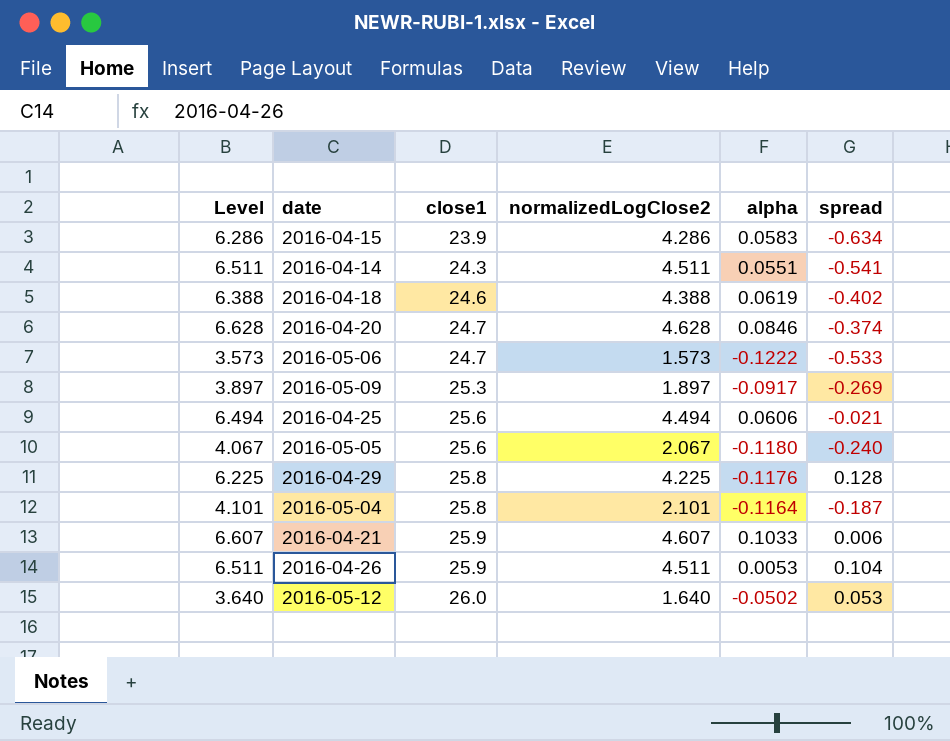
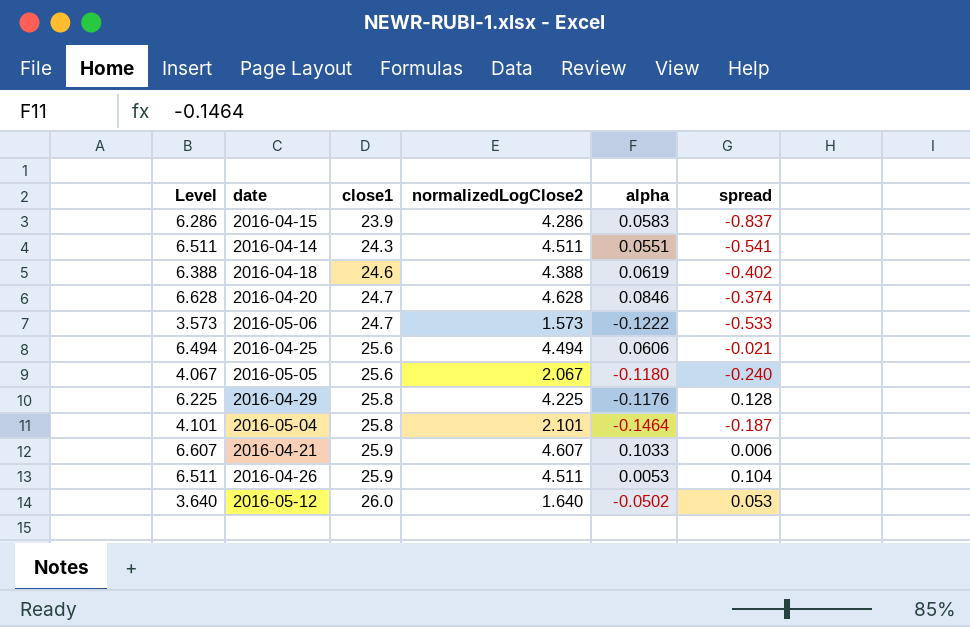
row 2016-05-09: 3.897 | 25.3 | 1.897 | -0.0917 | -0.269 -> none
2016-04-15 | spread: -0.634 -> -0.837
2016-05-04 | alpha: -0.1164 -> -0.1464

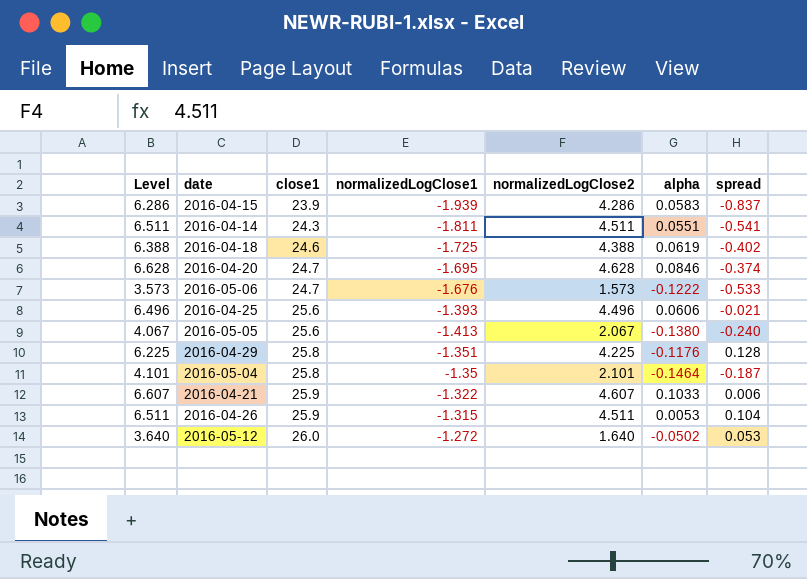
column normalizedLogClose1 | position: none -> 4
2016-04-25 | Level: 6.494 -> 6.496
2016-04-25 | normalizedLogClose2: 4.494 -> 4.496
2016-05-05 | alpha: -0.1180 -> -0.1380

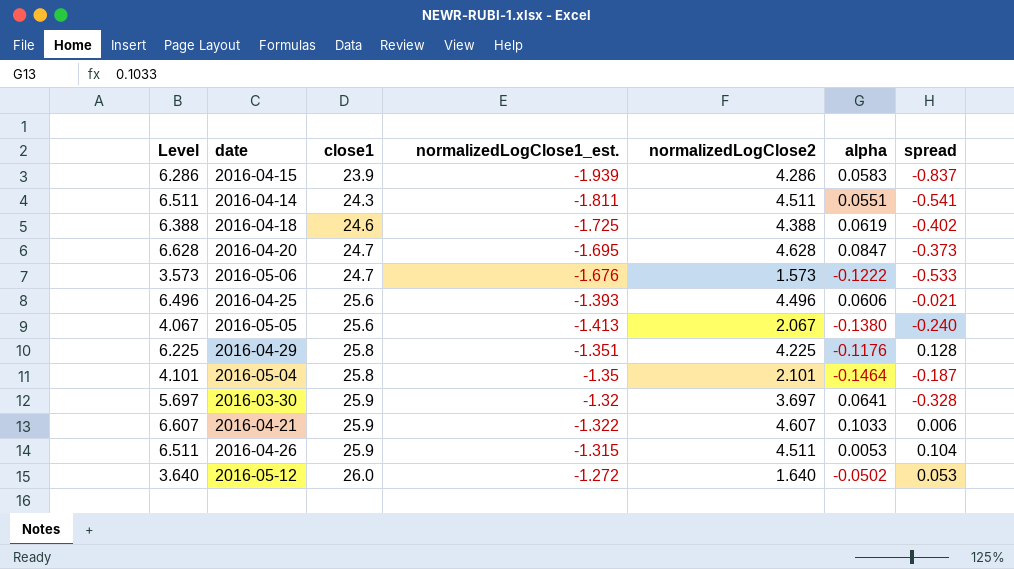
column name: normalizedLogClose1 -> normalizedLogClose1_est.
2016-04-20 | alpha: 0.0846 -> 0.0847
2016-04-20 | spread: -0.374 -> -0.373
row 2016-03-30: none -> 5.697 | 25.9 | -1.32 | 3.697 | 0.0641 | -0.328

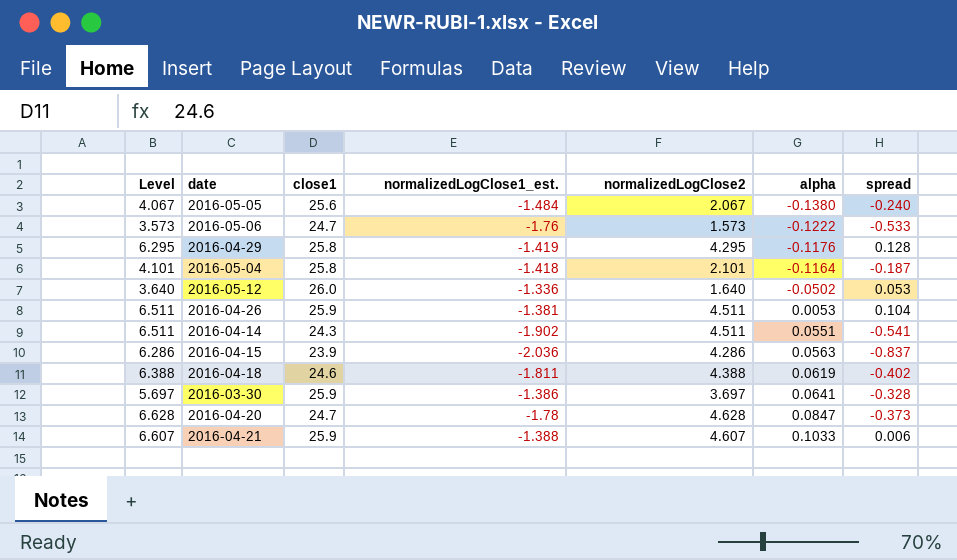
row order: close1 ascending -> alpha ascending
row 2016-04-25: 6.496 | 25.6 | -1.393 | 4.496 | 0.0606 | -0.021 -> none
2016-05-05 | normalizedLogClose1_est.: -1.413 -> -1.484
2016-05-06 | normalizedLogClose1_est.: -1.676 -> -1.76
2016-04-29 | Level: 6.225 -> 6.295
2016-04-29 | normalizedLogClose1_est.: -1.351 -> -1.419
2016-04-29 | normalizedLogClose2: 4.225 -> 4.295
2016-05-04 | normalizedLogClose1_est.: -1.35 -> -1.418
2016-05-04 | alpha: -0.1464 -> -0.1164
2016-05-12 | normalizedLogClose1_est.: -1.272 -> -1.336
2016-04-26 | normalizedLogClose1_est.: -1.315 -> -1.381
2016-04-14 | normalizedLogClose1_est.: -1.811 -> -1.902
2016-04-15 | normalizedLogClose1_est.: -1.939 -> -2.036
2016-04-15 | alpha: 0.0583 -> 0.0563
2016-04-18 | normalizedLogClose1_est.: -1.725 -> -1.811
2016-03-30 | normalizedLogClose1_est.: -1.32 -> -1.386
2016-04-20 | normalizedLogClose1_est.: -1.695 -> -1.78
2016-04-21 | normalizedLogClose1_est.: -1.322 -> -1.388

